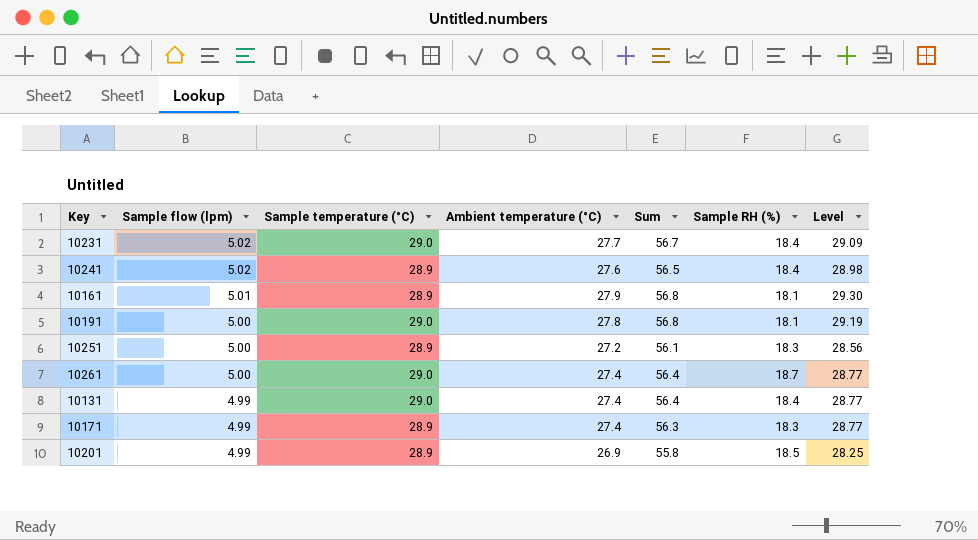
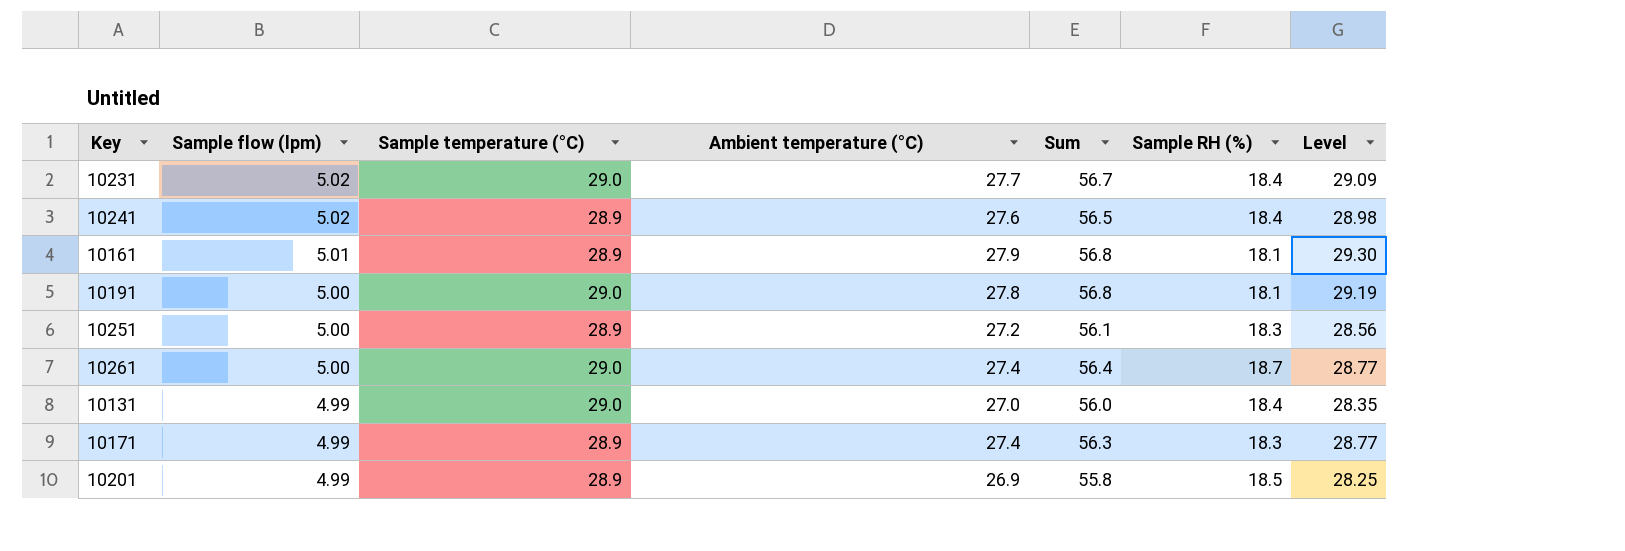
10131 | Ambient temperature (°C): 27.4 -> 27.0
10131 | Sum: 56.4 -> 56.0
10131 | Level: 28.77 -> 28.35

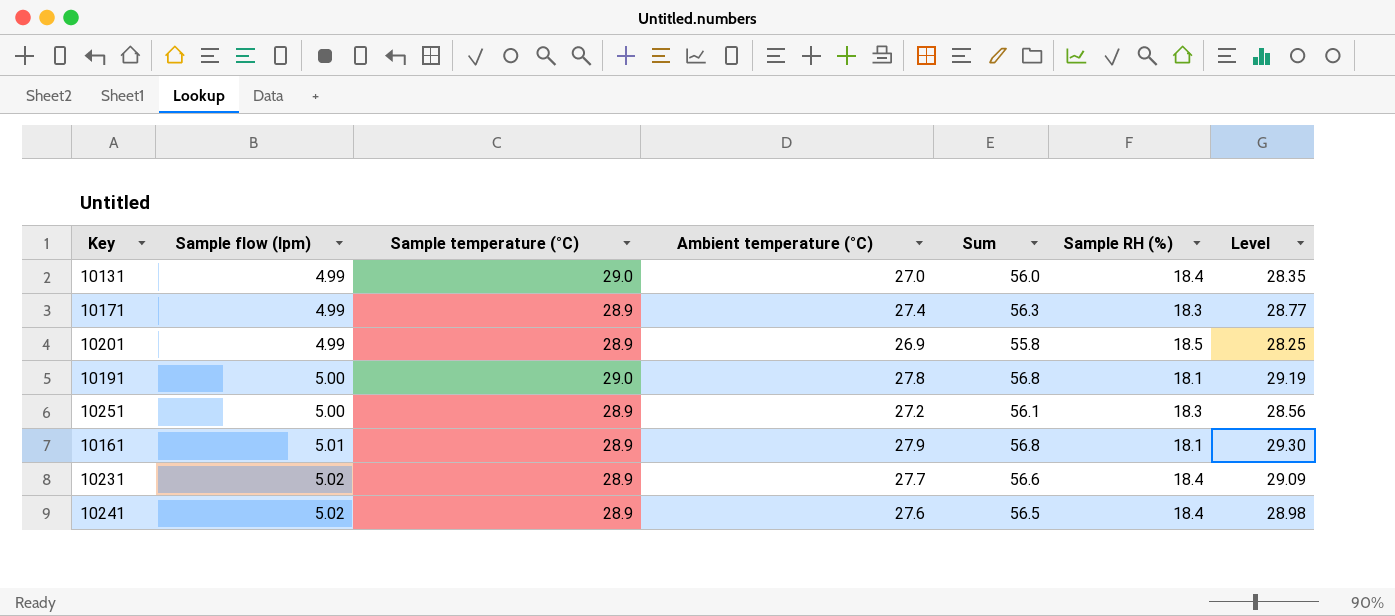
row order: Sample flow (lpm) descending -> Sample flow (lpm) ascending
row 10261: 5.00 | 29.0 | 27.4 | 56.4 | 18.7 | 28.77 -> none
10231 | Sample temperature (°C): 29.0 -> 28.9
10231 | Sum: 56.7 -> 56.6

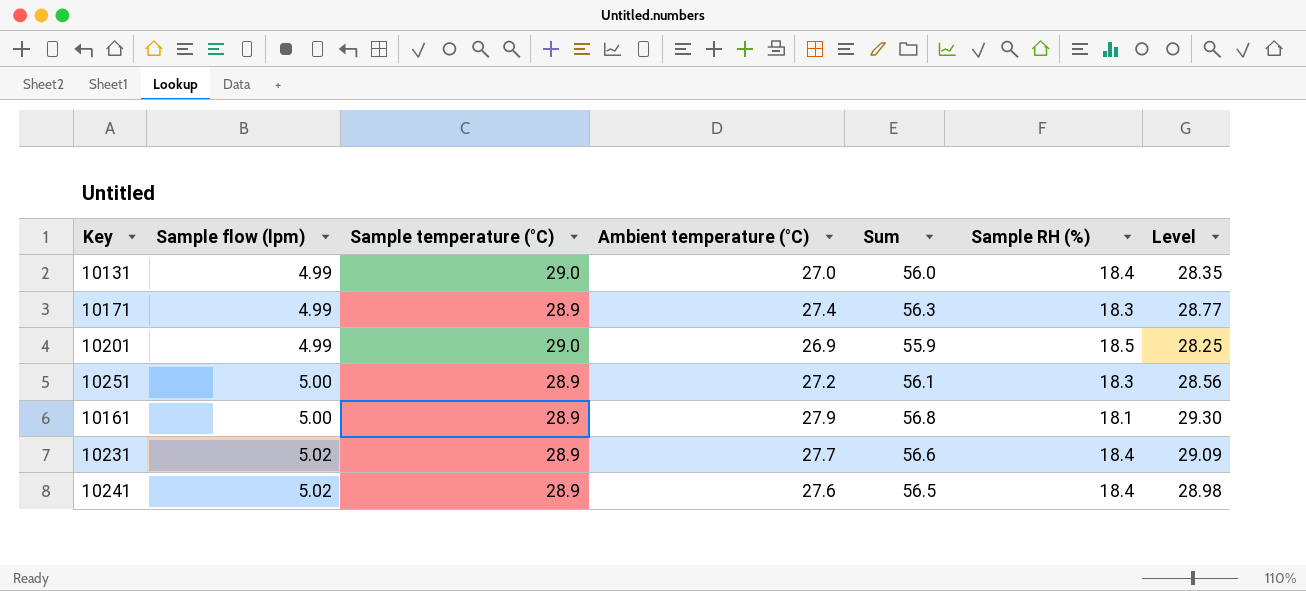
row 10191: 5.00 | 29.0 | 27.8 | 56.8 | 18.1 | 29.19 -> none
10201 | Sample temperature (°C): 28.9 -> 29.0
10201 | Sum: 55.8 -> 55.9
10161 | Sample flow (lpm): 5.01 -> 5.00

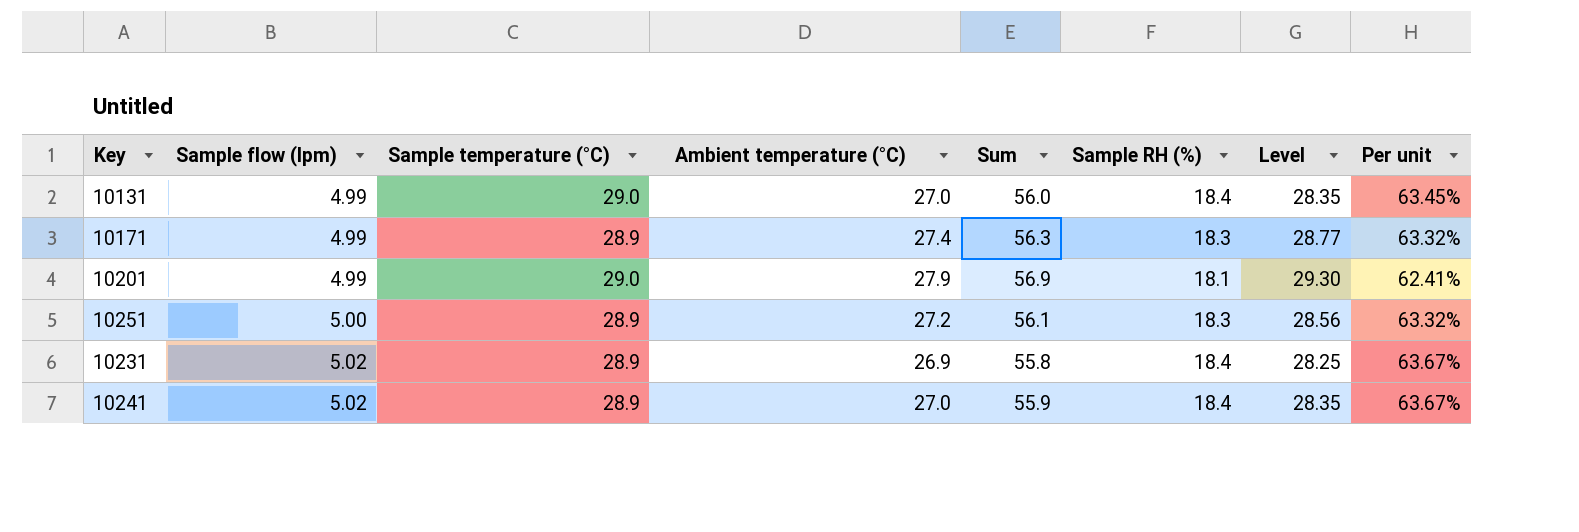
column Per unit | formula: none -> [Sample RH (%)] / [Sample temperature (°C)]
row 10161: 5.00 | 28.9 | 27.9 | 56.8 | 18.1 | 29.30 -> none
10201 | Ambient temperature (°C): 26.9 -> 27.9
10201 | Sum: 55.9 -> 56.9
10201 | Sample RH (%): 18.5 -> 18.1
10201 | Level: 28.25 -> 29.30
10231 | Ambient temperature (°C): 27.7 -> 26.9
10231 | Sum: 56.6 -> 55.8
10231 | Level: 29.09 -> 28.25
10241 | Ambient temperature (°C): 27.6 -> 27.0
10241 | Sum: 56.5 -> 55.9
10241 | Level: 28.98 -> 28.35

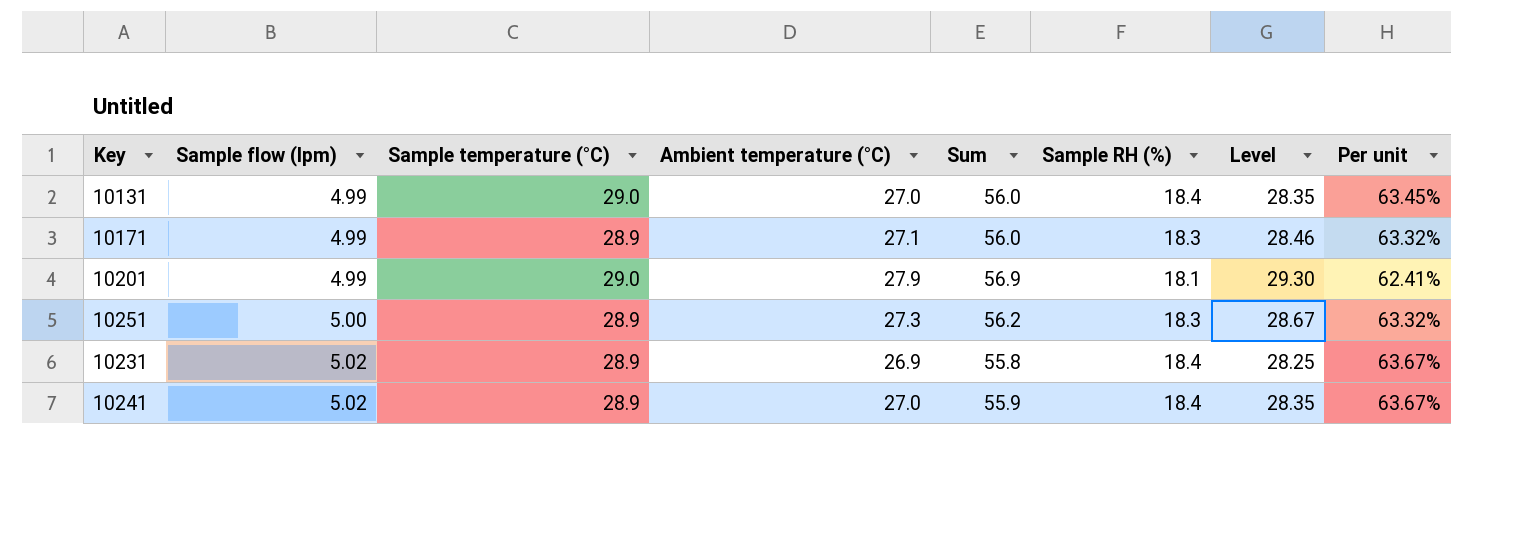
10171 | Ambient temperature (°C): 27.4 -> 27.1
10171 | Sum: 56.3 -> 56.0
10171 | Level: 28.77 -> 28.46
10251 | Ambient temperature (°C): 27.2 -> 27.3
10251 | Sum: 56.1 -> 56.2
10251 | Level: 28.56 -> 28.67

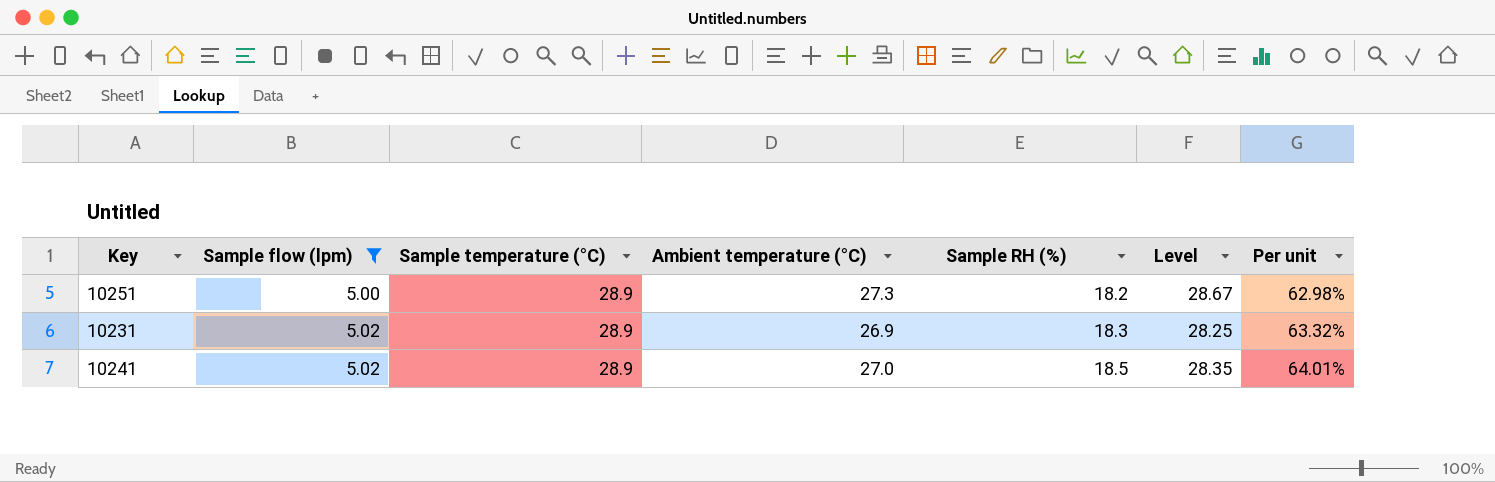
filter: none -> Sample flow (lpm) != 4.99
column Sum | formula: [Sample temperature (°C)] + [Ambient temperature (°C)] -> none
10251 | Sample RH (%): 18.3 -> 18.2
10251 | Per unit: 63.32% -> 62.98%
10231 | Sample RH (%): 18.4 -> 18.3
10231 | Per unit: 63.67% -> 63.32%
10241 | Sample RH (%): 18.4 -> 18.5
10241 | Per unit: 63.67% -> 64.01%

